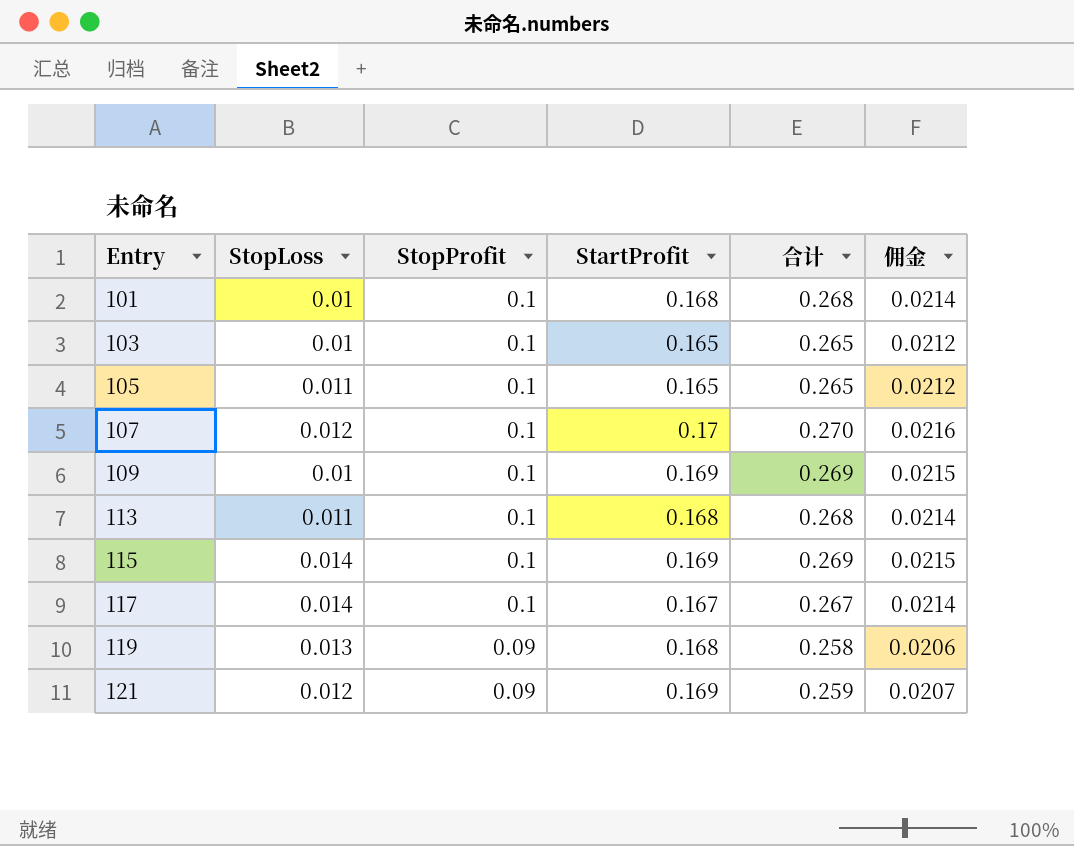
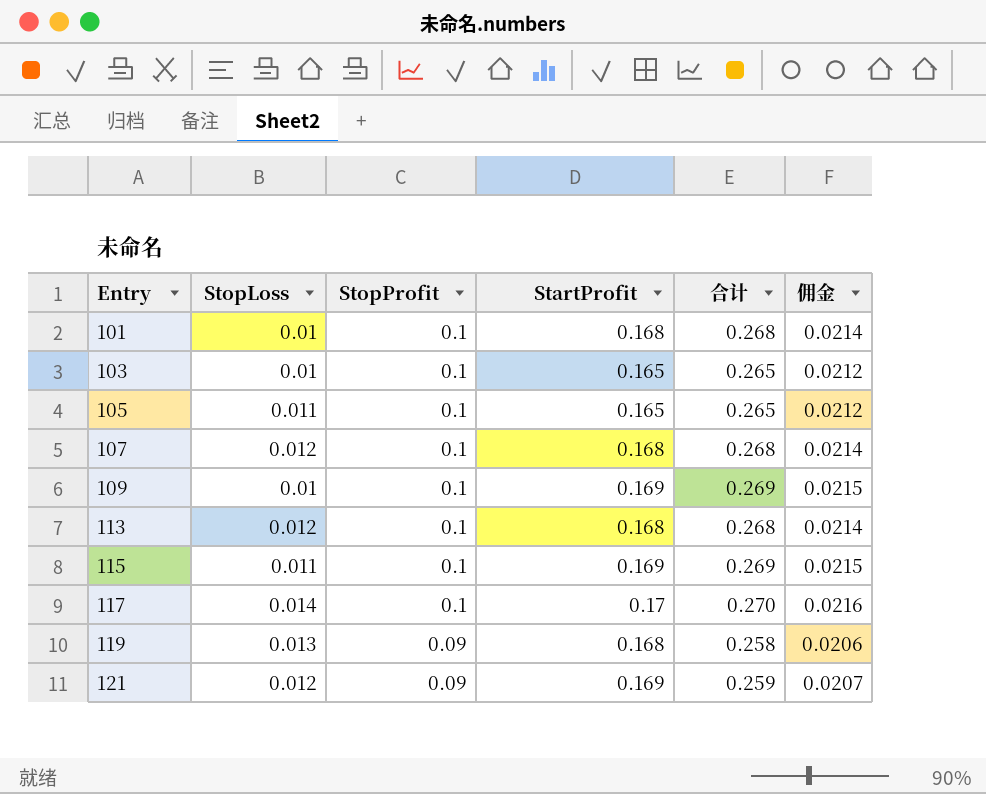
107 | StartProfit: 0.17 -> 0.168
107 | 合计: 0.270 -> 0.268
107 | 佣金: 0.0216 -> 0.0214
113 | StopLoss: 0.011 -> 0.012
115 | StopLoss: 0.014 -> 0.011
117 | StartProfit: 0.167 -> 0.17
117 | 合计: 0.267 -> 0.270
117 | 佣金: 0.0214 -> 0.0216

